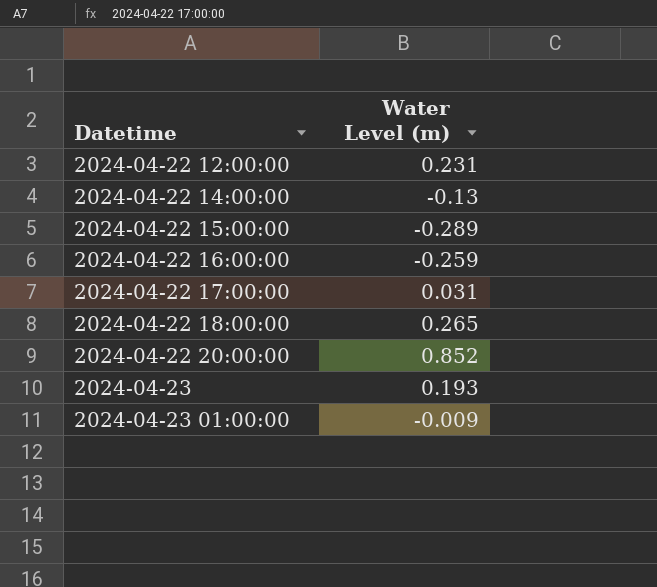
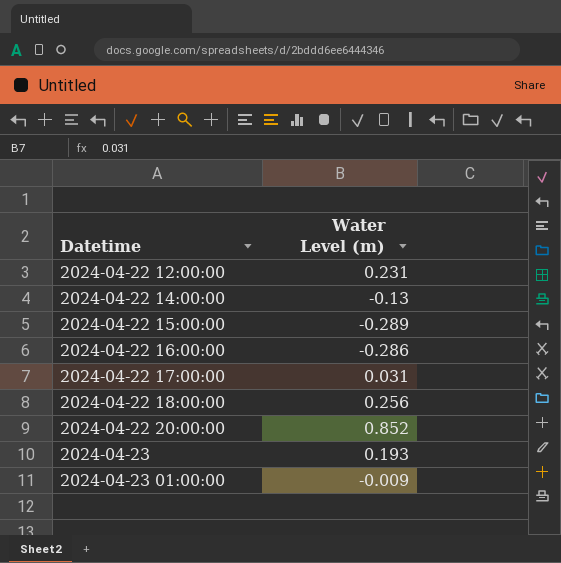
2024-04-22 16:00:00 | Water Level (m): -0.259 -> -0.286
2024-04-22 18:00:00 | Water Level (m): 0.265 -> 0.256

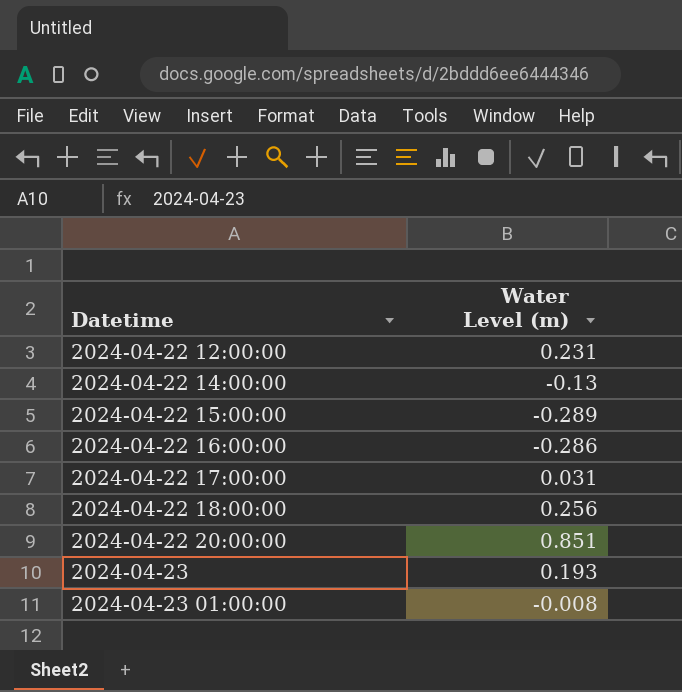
2024-04-22 20:00:00 | Water Level (m): 0.852 -> 0.851
2024-04-23 01:00:00 | Water Level (m): -0.009 -> -0.008

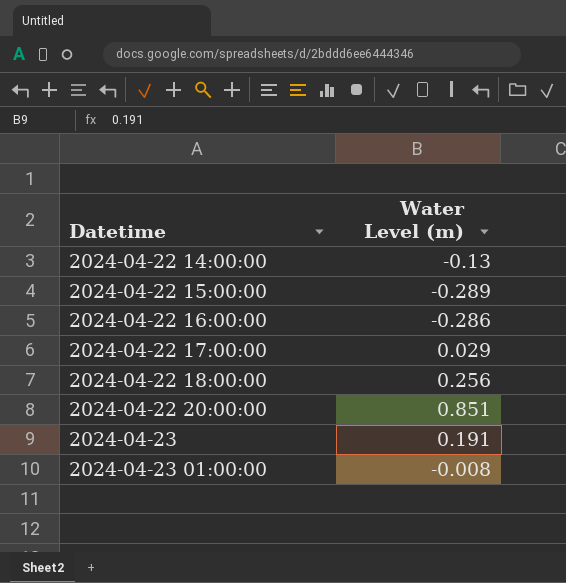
row 2024-04-22 12:00:00: 0.231 -> none
2024-04-22 17:00:00 | Water Level (m): 0.031 -> 0.029
2024-04-23 | Water Level (m): 0.193 -> 0.191

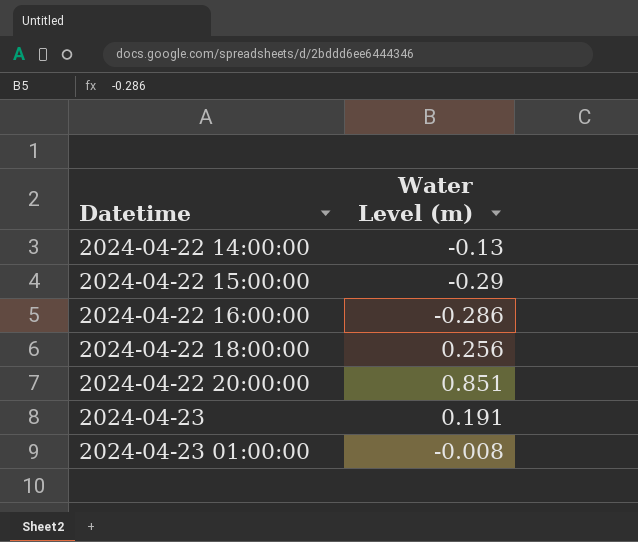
row 2024-04-22 17:00:00: 0.029 -> none
2024-04-22 15:00:00 | Water Level (m): -0.289 -> -0.29

